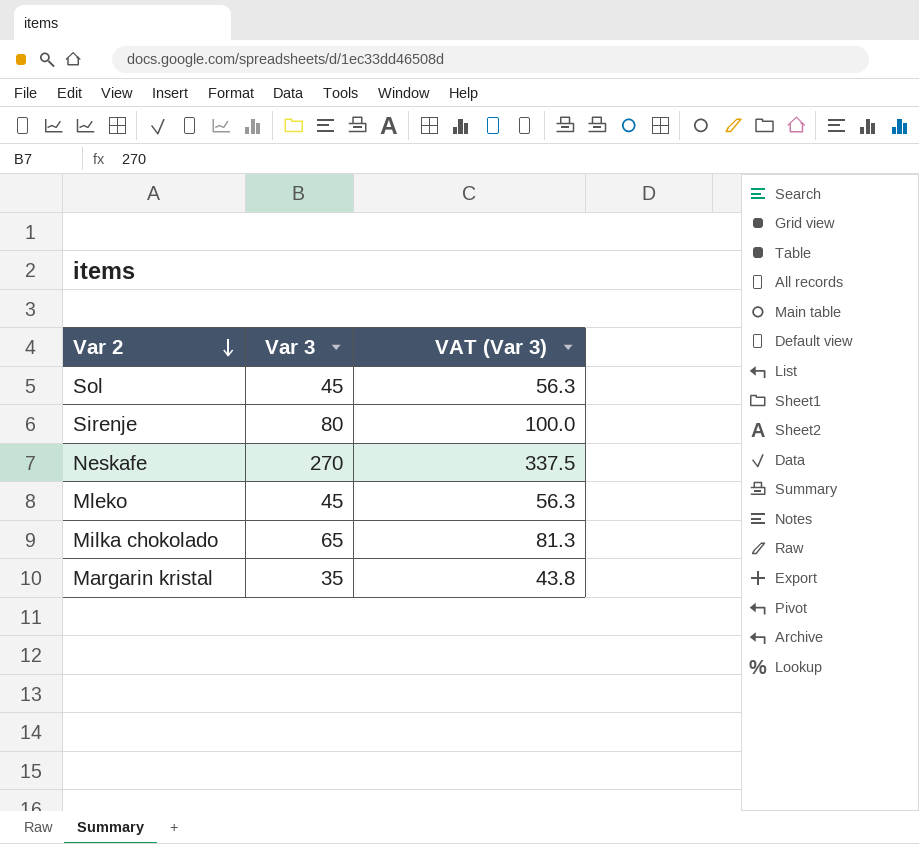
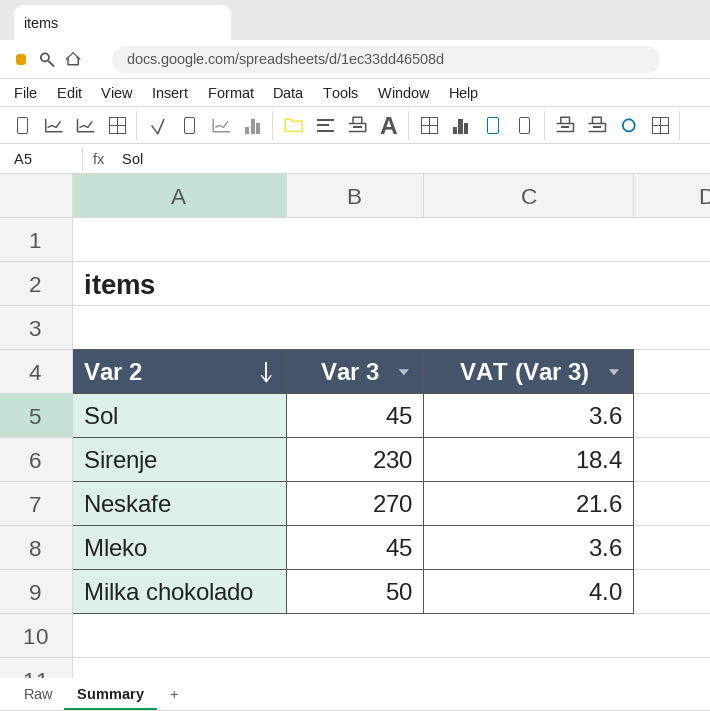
column VAT (Var 3) | formula: [Var 3] * 1.25 -> [Var 3] * 0.08
row Margarin kristal: 35 | 43.8 -> none
Sirenje | Var 3: 80 -> 230
Milka chokolado | Var 3: 65 -> 50

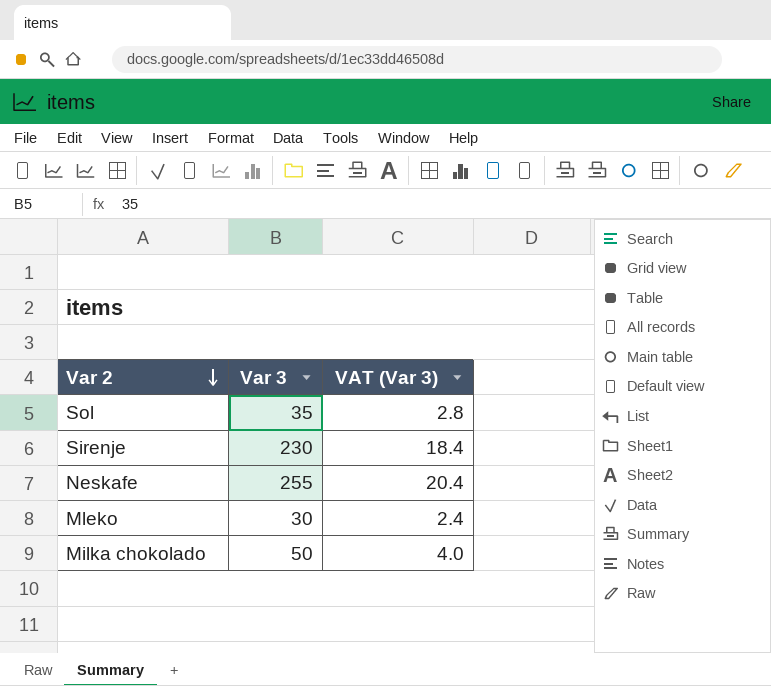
Sol | Var 3: 45 -> 35
Sol | VAT (Var 3): 3.6 -> 2.8
Neskafe | Var 3: 270 -> 255
Neskafe | VAT (Var 3): 21.6 -> 20.4
Mleko | Var 3: 45 -> 30
Mleko | VAT (Var 3): 3.6 -> 2.4

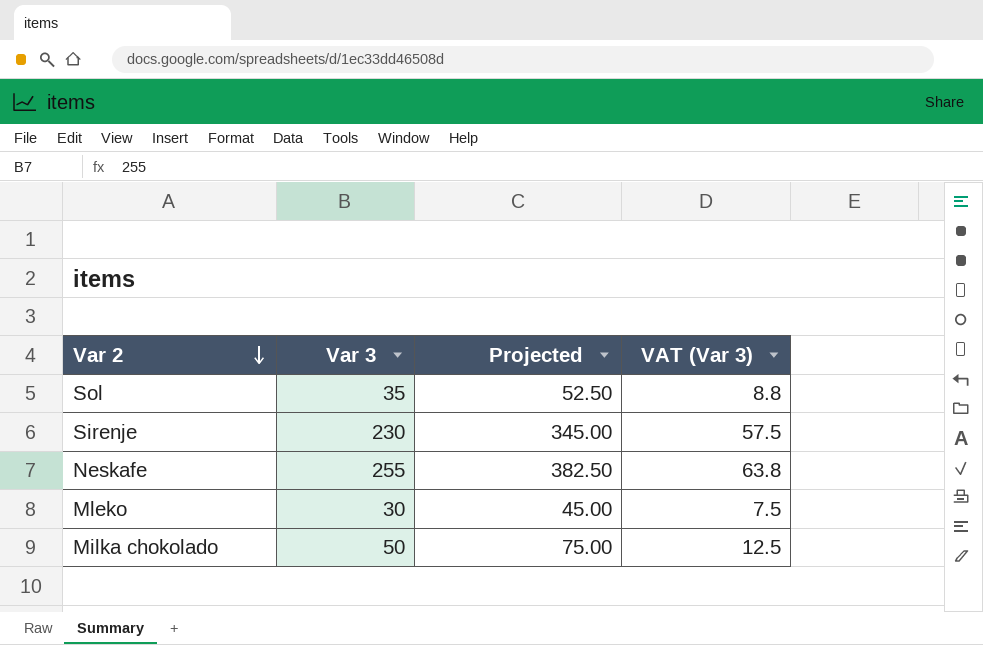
column Projected | formula: none -> [Var 3] * 1.5
column VAT (Var 3) | formula: [Var 3] * 0.08 -> [Var 3] * 0.25

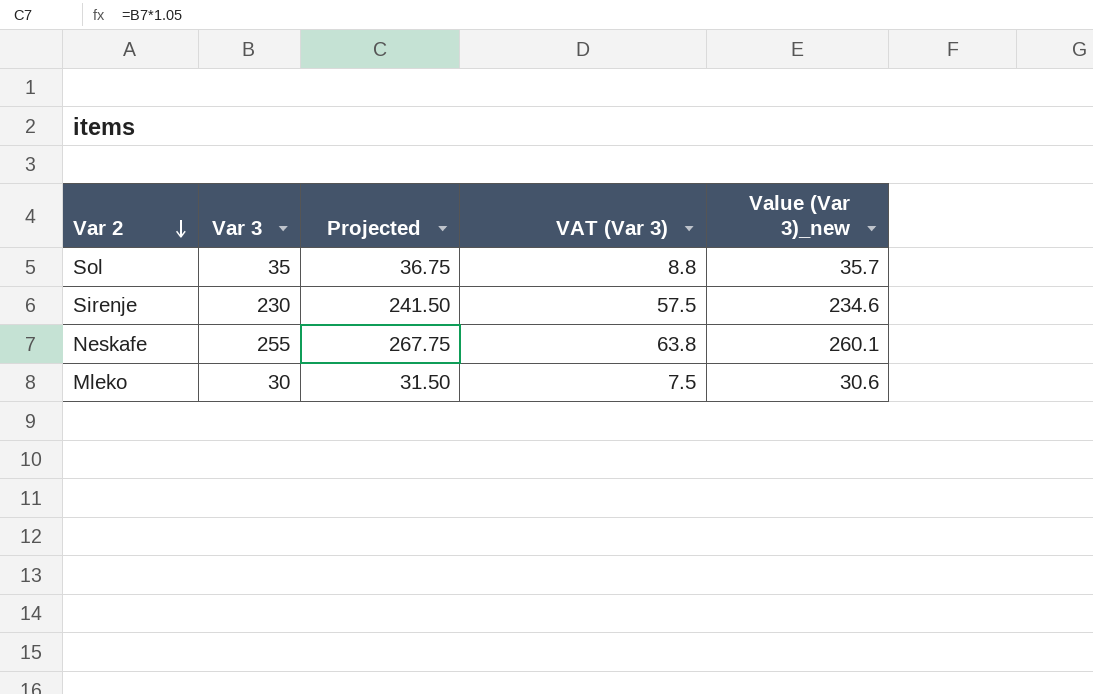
column Projected | formula: [Var 3] * 1.5 -> [Var 3] * 1.05
column Value (Var 3)_new | formula: none -> [Var 3] * 1.02
row Milka chokolado: 50 | 75.00 | 12.5 -> none

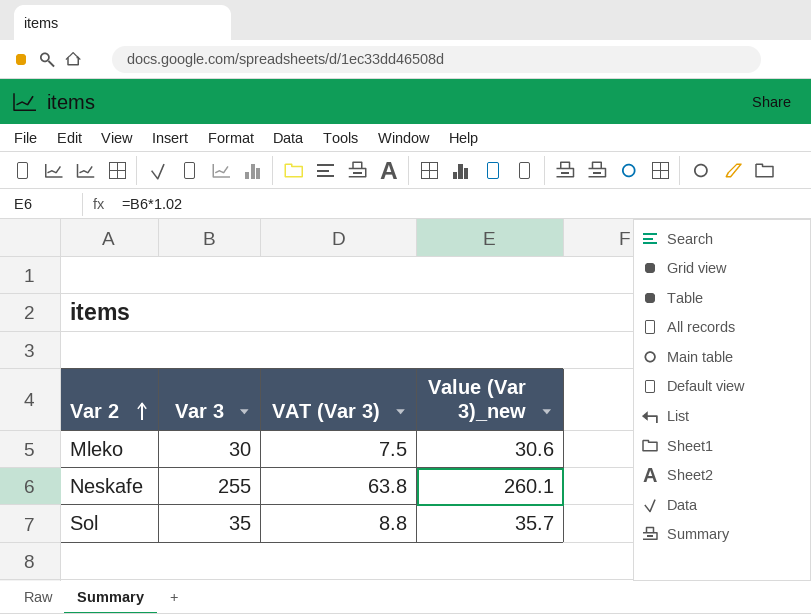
row order: Var 2 descending -> Var 2 ascending
column Projected | formula: [Var 3] * 1.05 -> none
row Sirenje: 230 | 241.50 | 57.5 | 234.6 -> none

